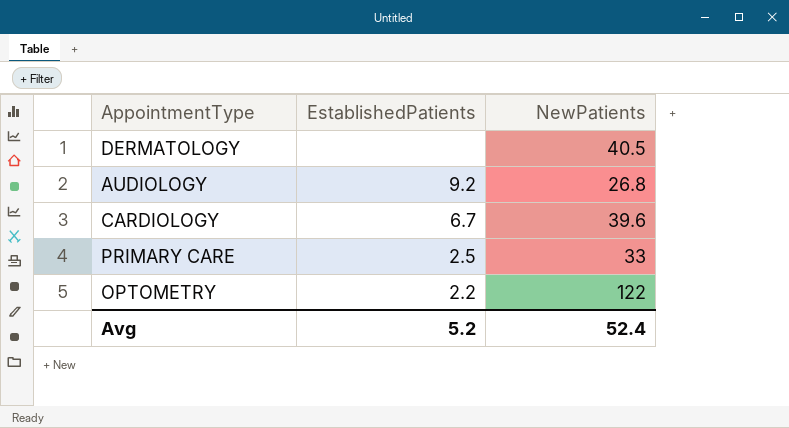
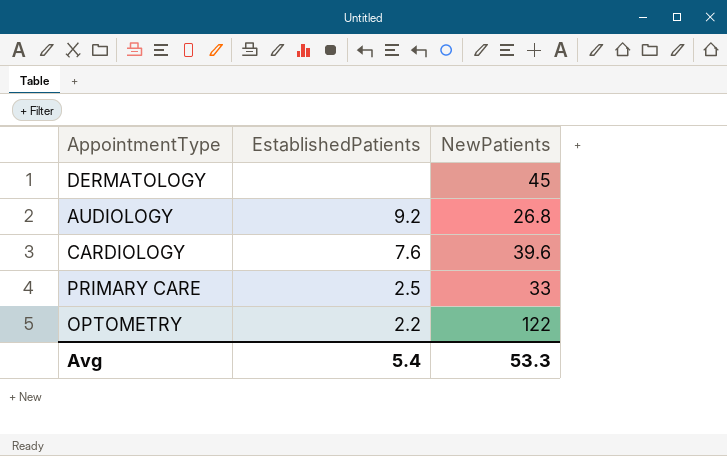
DERMATOLOGY | NewPatients: 40.5 -> 45
CARDIOLOGY | EstablishedPatients: 6.7 -> 7.6
Avg | EstablishedPatients: 5.2 -> 5.4
Avg | NewPatients: 52.4 -> 53.3

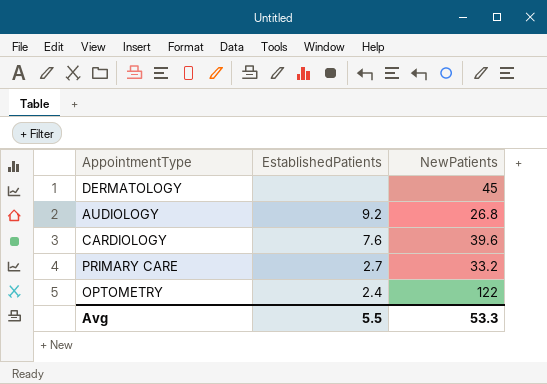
PRIMARY CARE | EstablishedPatients: 2.5 -> 2.7
PRIMARY CARE | NewPatients: 33 -> 33.2
OPTOMETRY | EstablishedPatients: 2.2 -> 2.4
Avg | EstablishedPatients: 5.4 -> 5.5

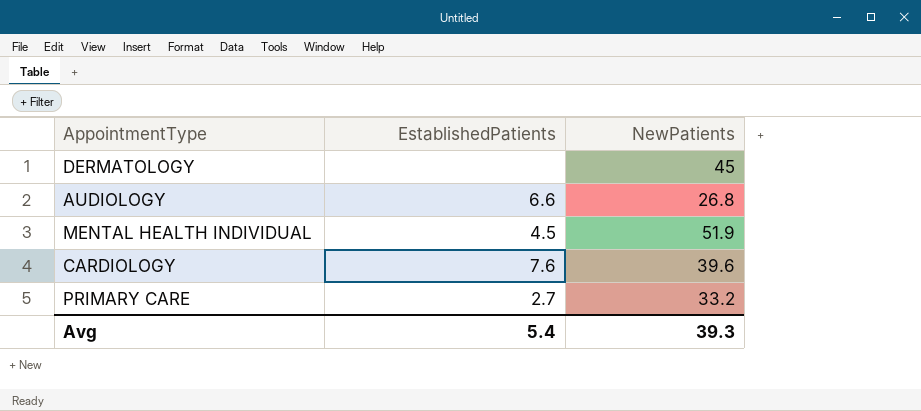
row OPTOMETRY: 2.4 | 122 -> none
AUDIOLOGY | EstablishedPatients: 9.2 -> 6.6
row MENTAL HEALTH INDIVIDUAL: none -> 4.5 | 51.9
Avg | EstablishedPatients: 5.5 -> 5.4
Avg | NewPatients: 53.3 -> 39.3

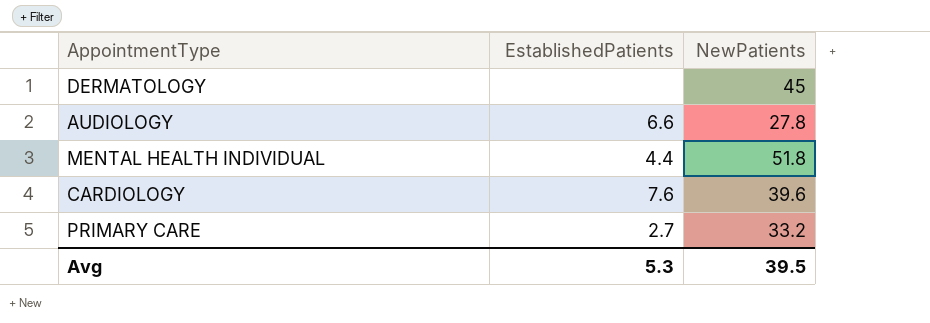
AUDIOLOGY | NewPatients: 26.8 -> 27.8
MENTAL HEALTH INDIVIDUAL | EstablishedPatients: 4.5 -> 4.4
MENTAL HEALTH INDIVIDUAL | NewPatients: 51.9 -> 51.8
Avg | EstablishedPatients: 5.4 -> 5.3
Avg | NewPatients: 39.3 -> 39.5

